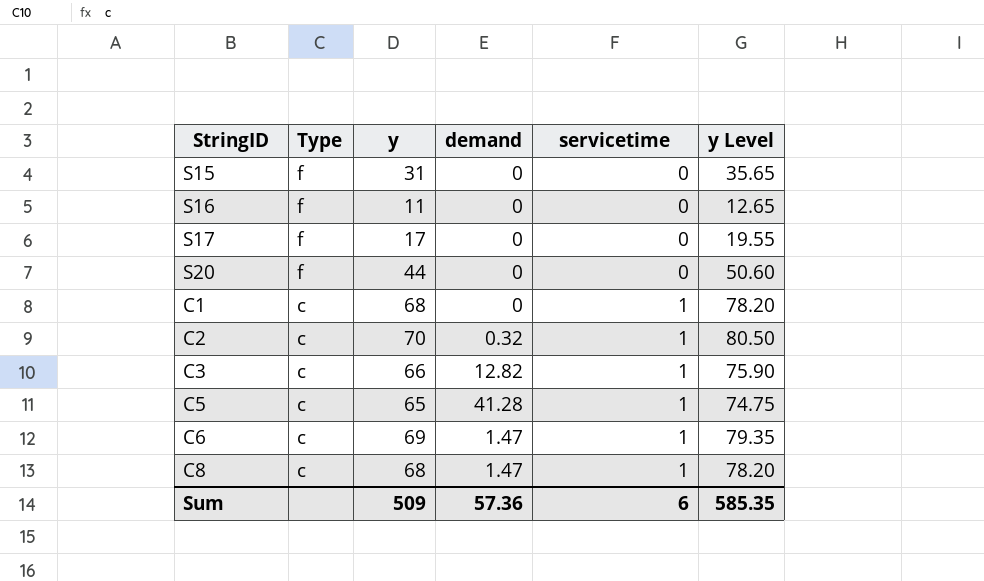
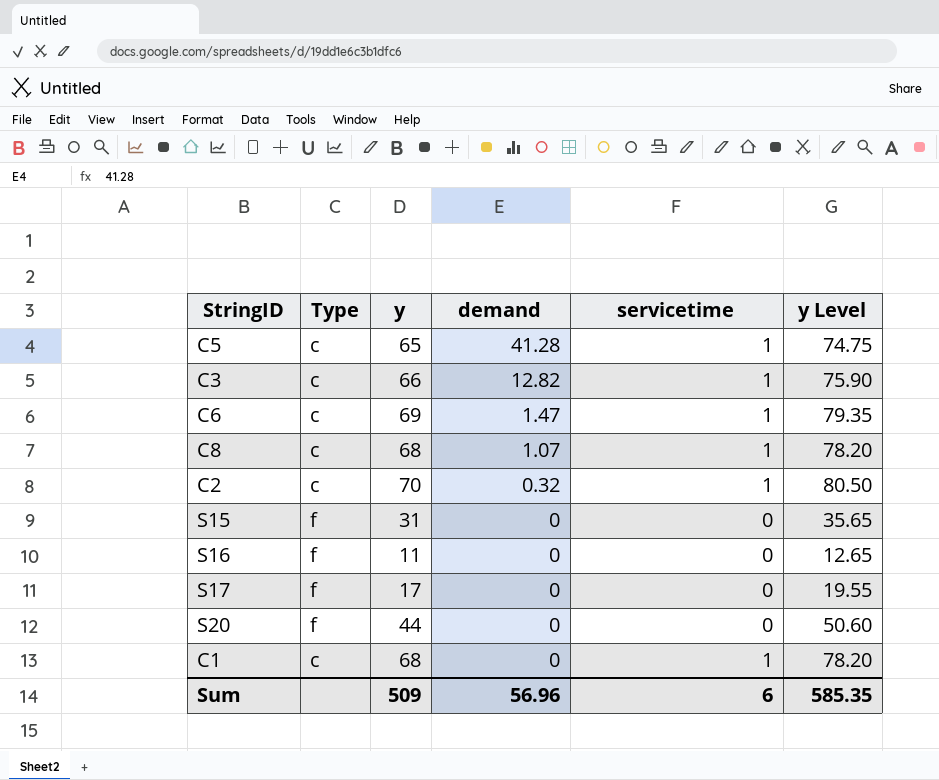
row order: Type descending -> demand descending
C8 | demand: 1.47 -> 1.07
Sum | demand: 57.36 -> 56.96

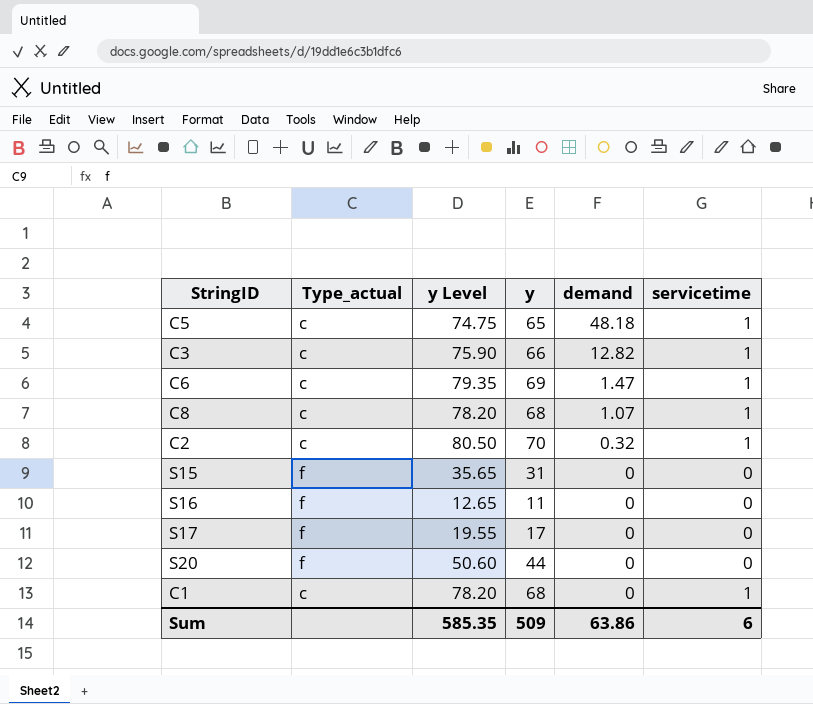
column name: Type -> Type_actual
column y Level | position: 6 -> 3
C5 | demand: 41.28 -> 48.18
Sum | demand: 56.96 -> 63.86

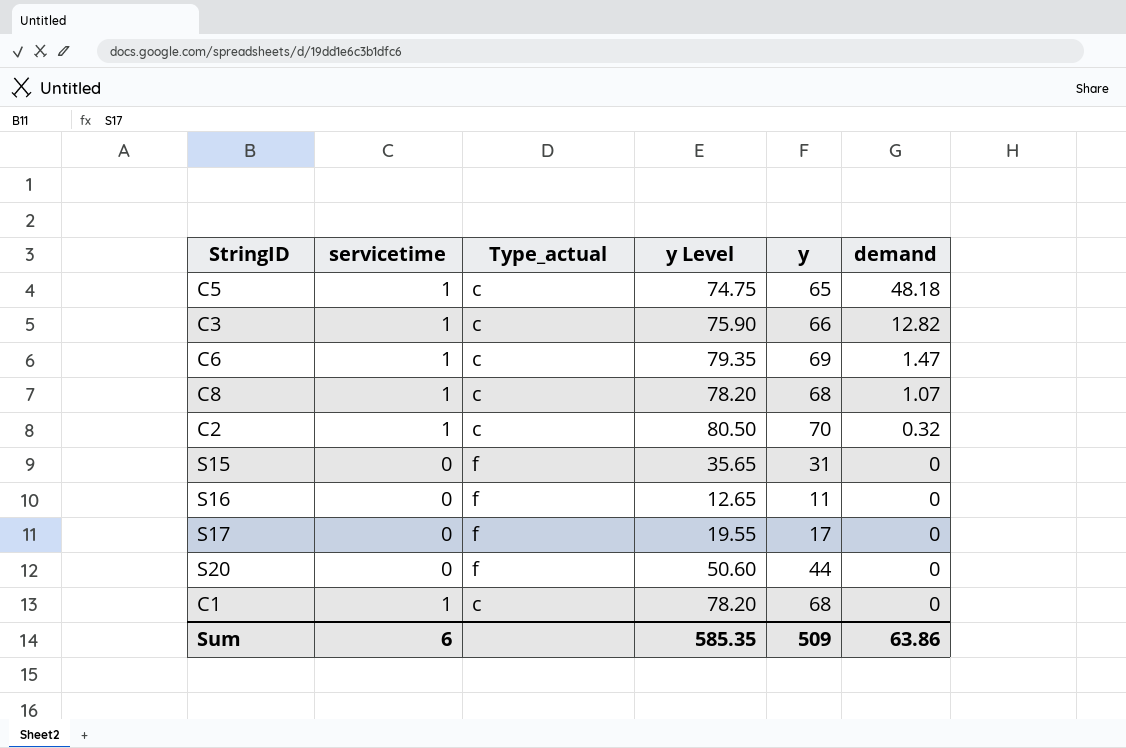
column servicetime | position: 6 -> 2

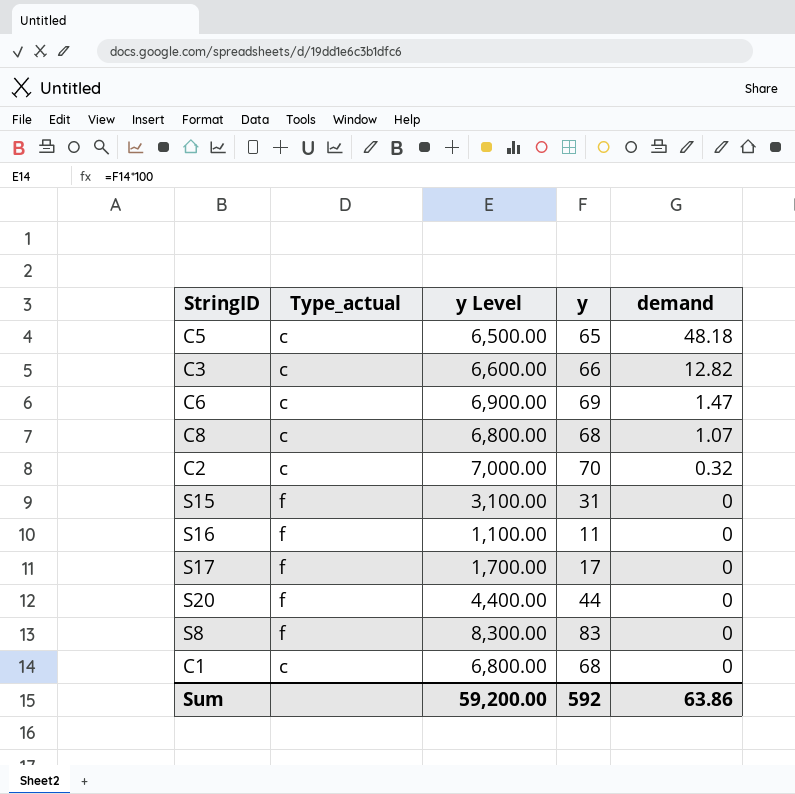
column servicetime | position: 2 -> none
column y Level | formula: [y] * 1.15 -> [y] * 100
row S8: none -> f | 8,300.00 | 83 | 0
Sum | y Level: 585.35 -> 59,200.00
Sum | y: 509 -> 592

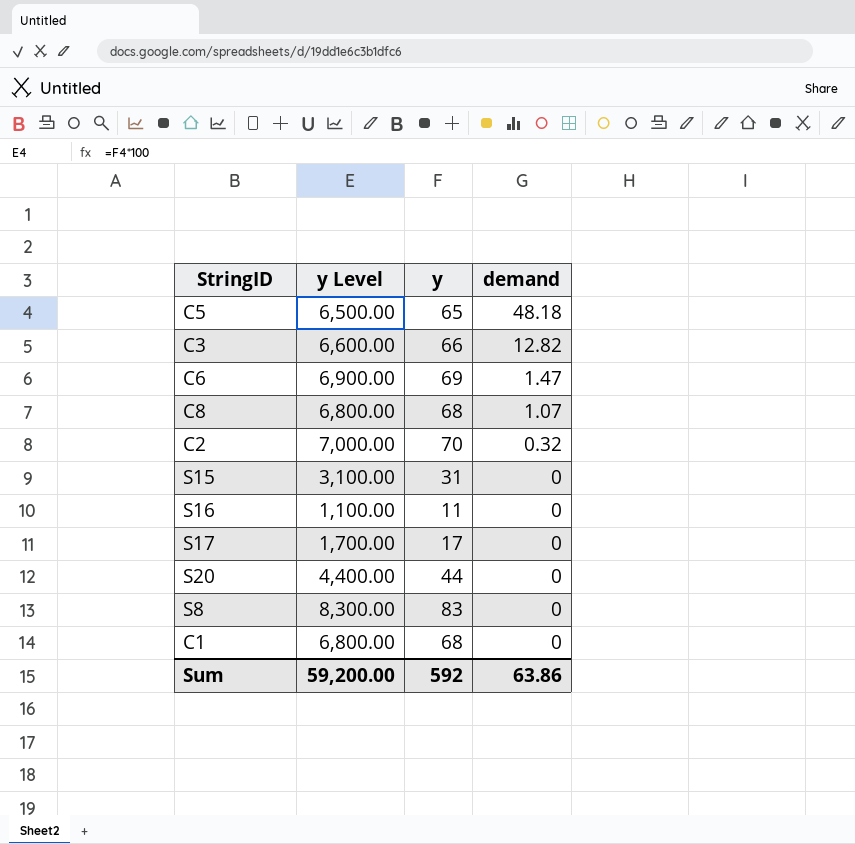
column Type_actual | position: 2 -> none

